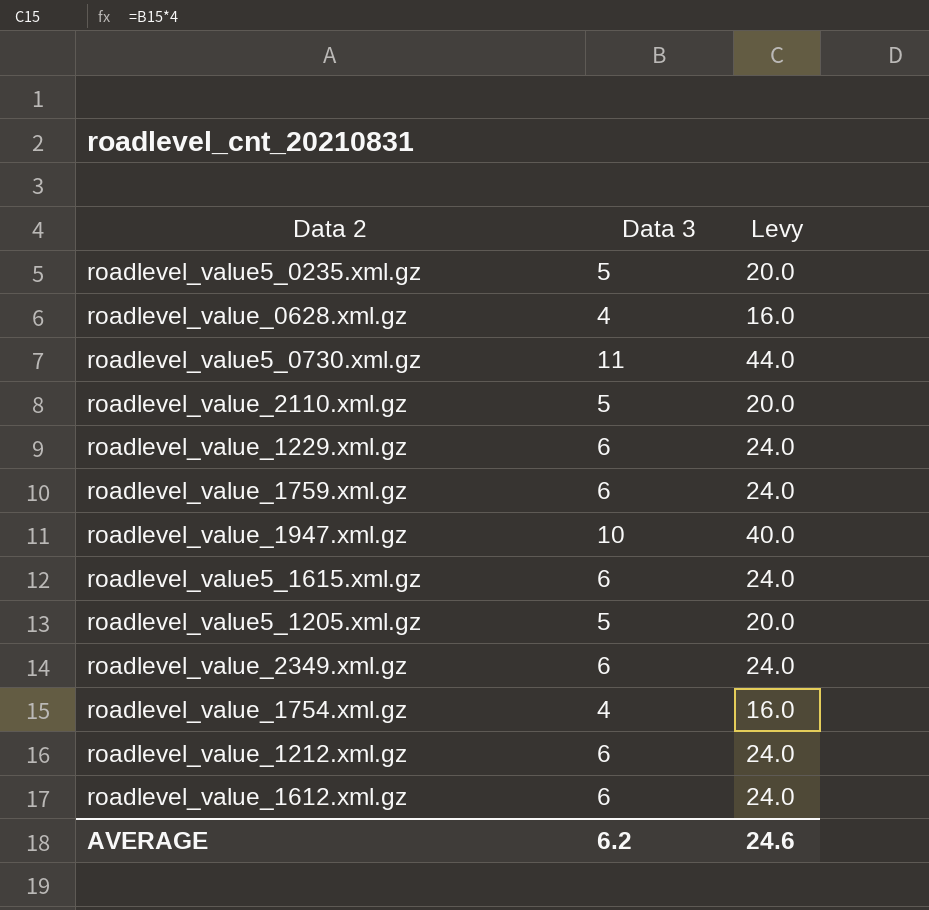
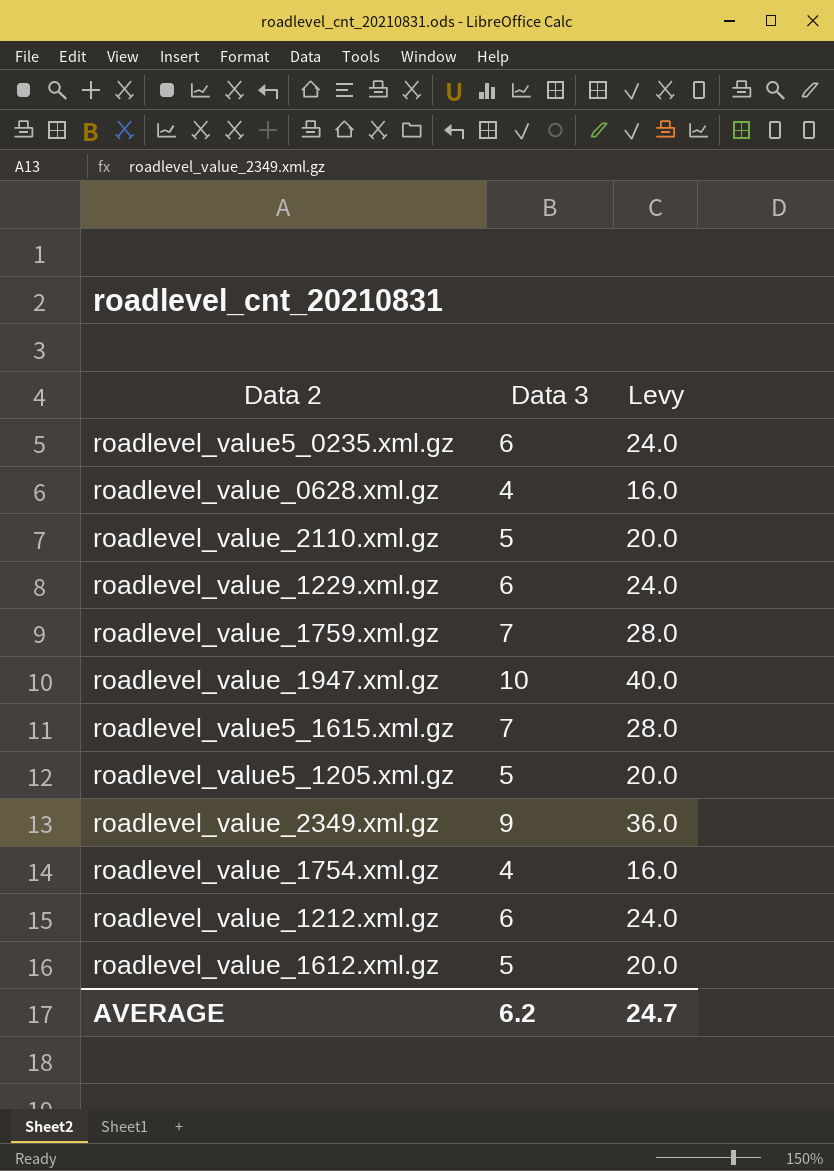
row roadlevel_value5_0730.xml.gz: 11 | 44.0 -> none
roadlevel_value5_0235.xml.gz | Data 3: 5 -> 6
roadlevel_value5_0235.xml.gz | Levy: 20.0 -> 24.0
roadlevel_value_1759.xml.gz | Data 3: 6 -> 7
roadlevel_value_1759.xml.gz | Levy: 24.0 -> 28.0
roadlevel_value5_1615.xml.gz | Data 3: 6 -> 7
roadlevel_value5_1615.xml.gz | Levy: 24.0 -> 28.0
roadlevel_value_2349.xml.gz | Data 3: 6 -> 9
roadlevel_value_2349.xml.gz | Levy: 24.0 -> 36.0
roadlevel_value_1612.xml.gz | Data 3: 6 -> 5
roadlevel_value_1612.xml.gz | Levy: 24.0 -> 20.0
AVERAGE | Levy: 24.6 -> 24.7

